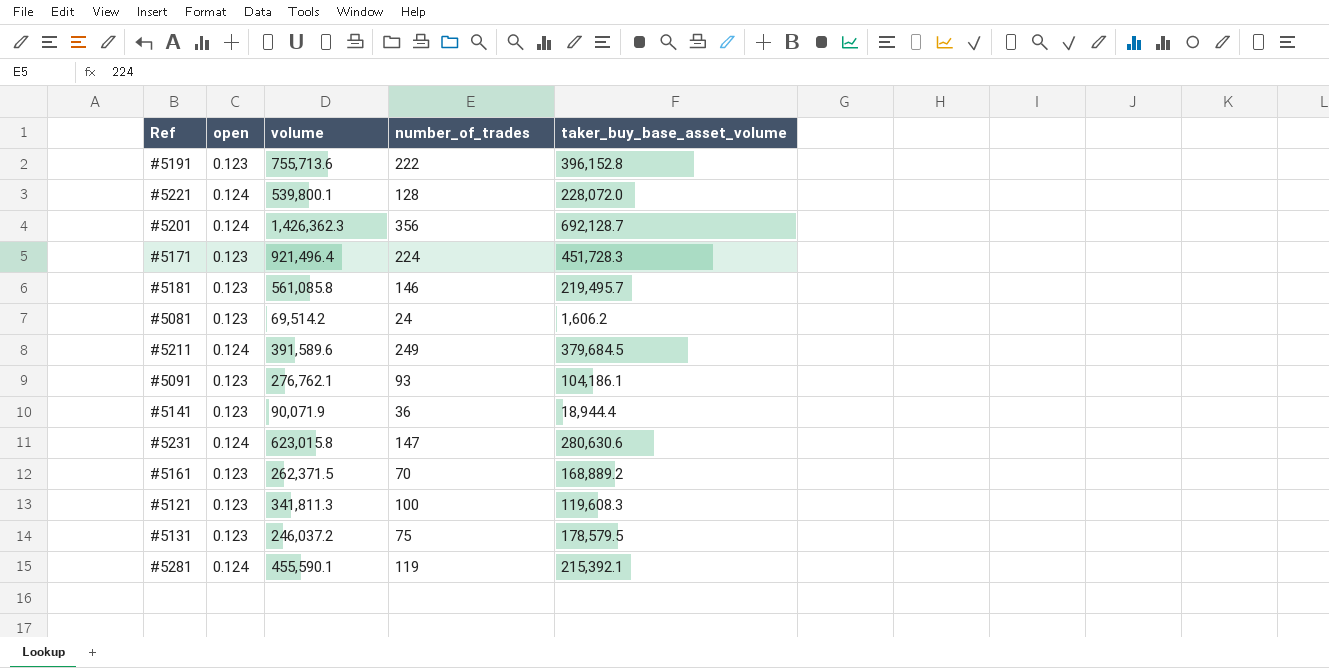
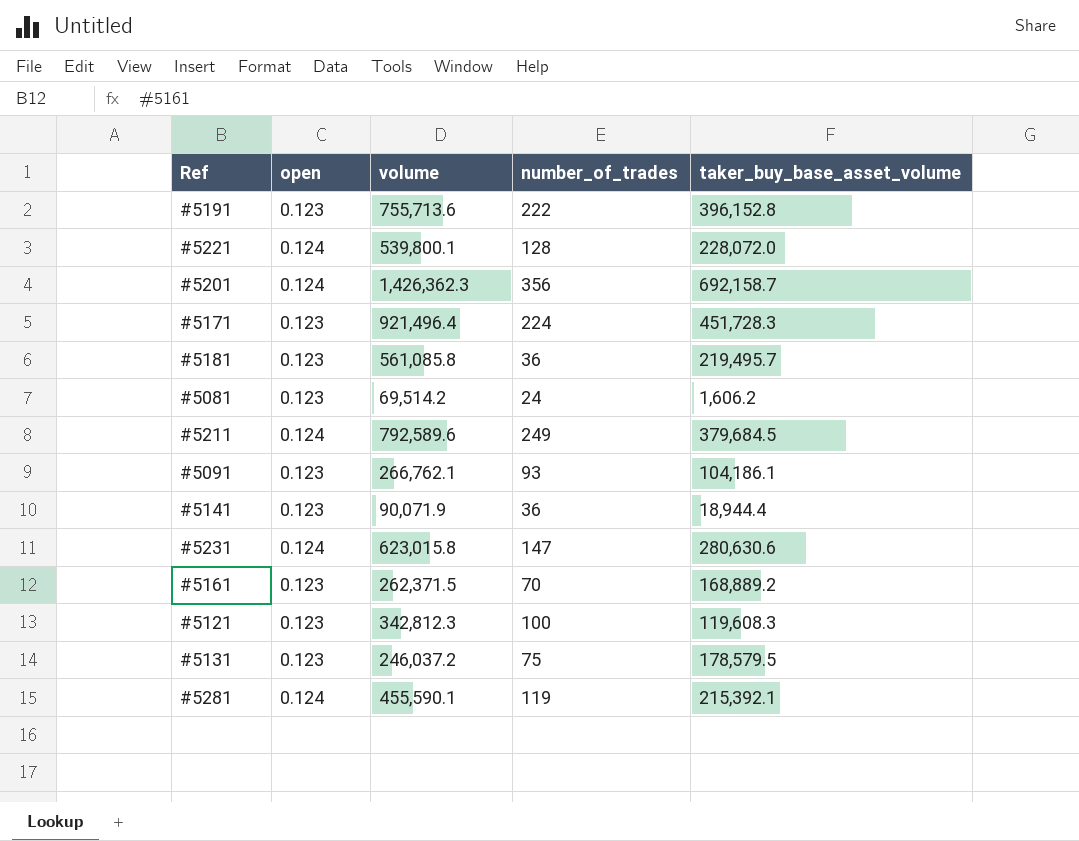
#5201 | taker_buy_base_asset_volume: 692,128.7 -> 692,158.7
#5181 | number_of_trades: 146 -> 36
#5211 | volume: 391,589.6 -> 792,589.6
#5091 | volume: 276,762.1 -> 266,762.1
#5121 | volume: 341,811.3 -> 342,812.3

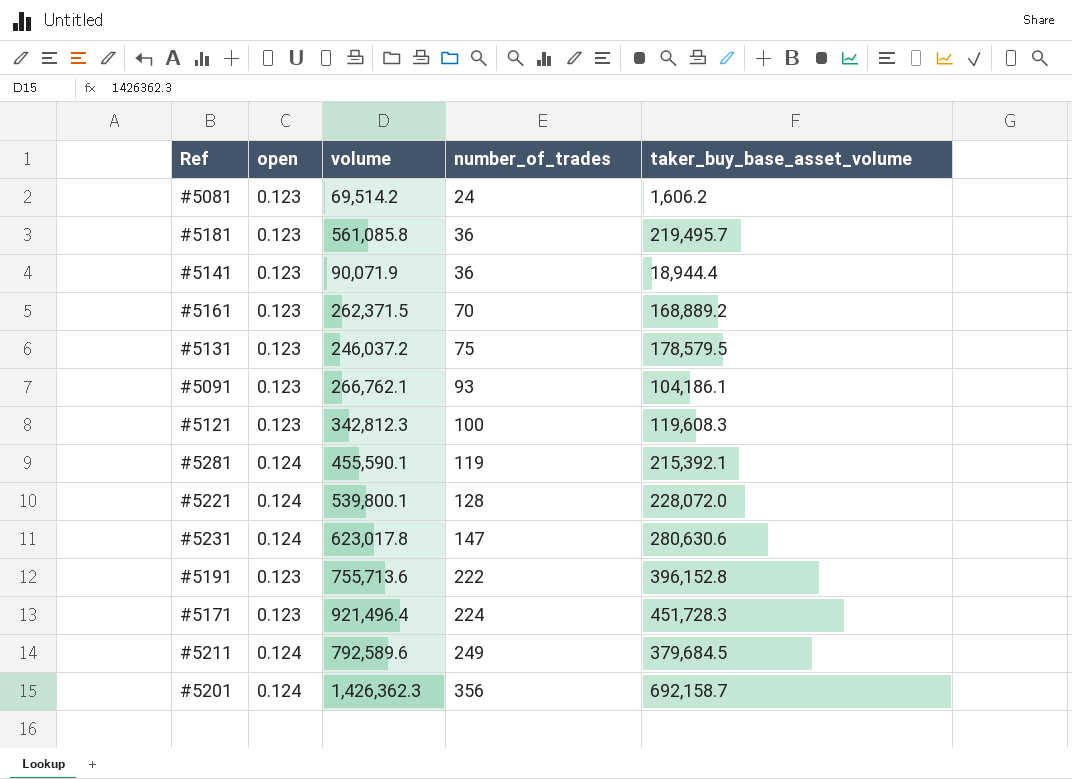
row order: none -> number_of_trades ascending
#5231 | volume: 623,015.8 -> 623,017.8

